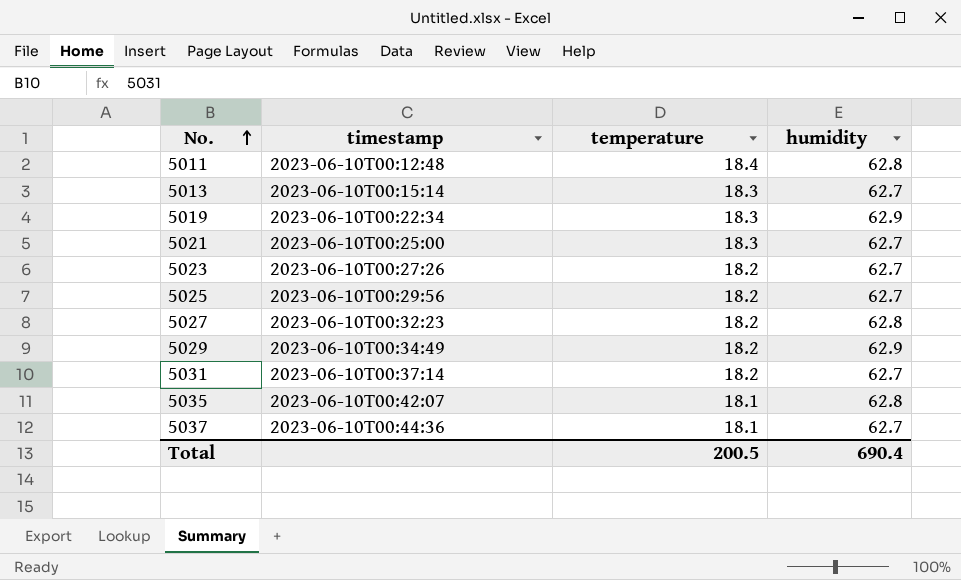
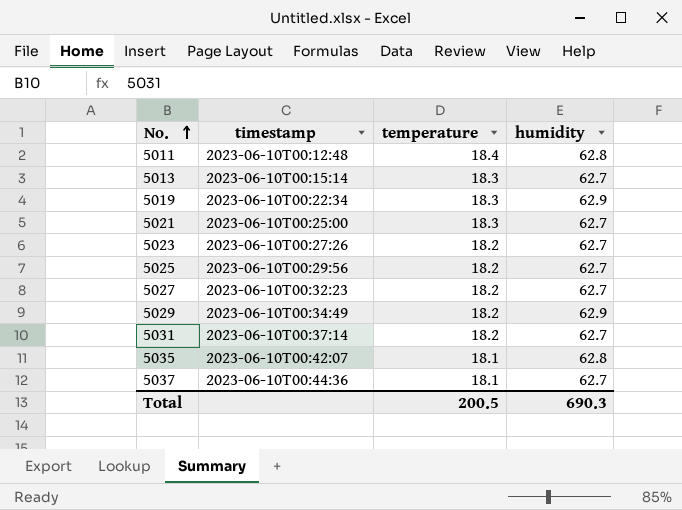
5027 | humidity: 62.8 -> 62.7
Total | humidity: 690.4 -> 690.3

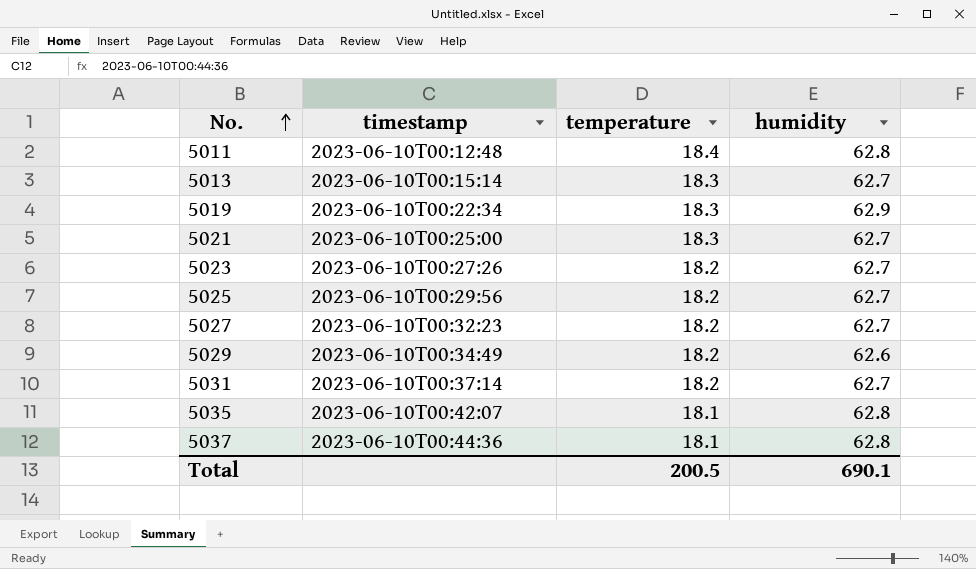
5029 | humidity: 62.9 -> 62.6
5037 | humidity: 62.7 -> 62.8
Total | humidity: 690.3 -> 690.1

